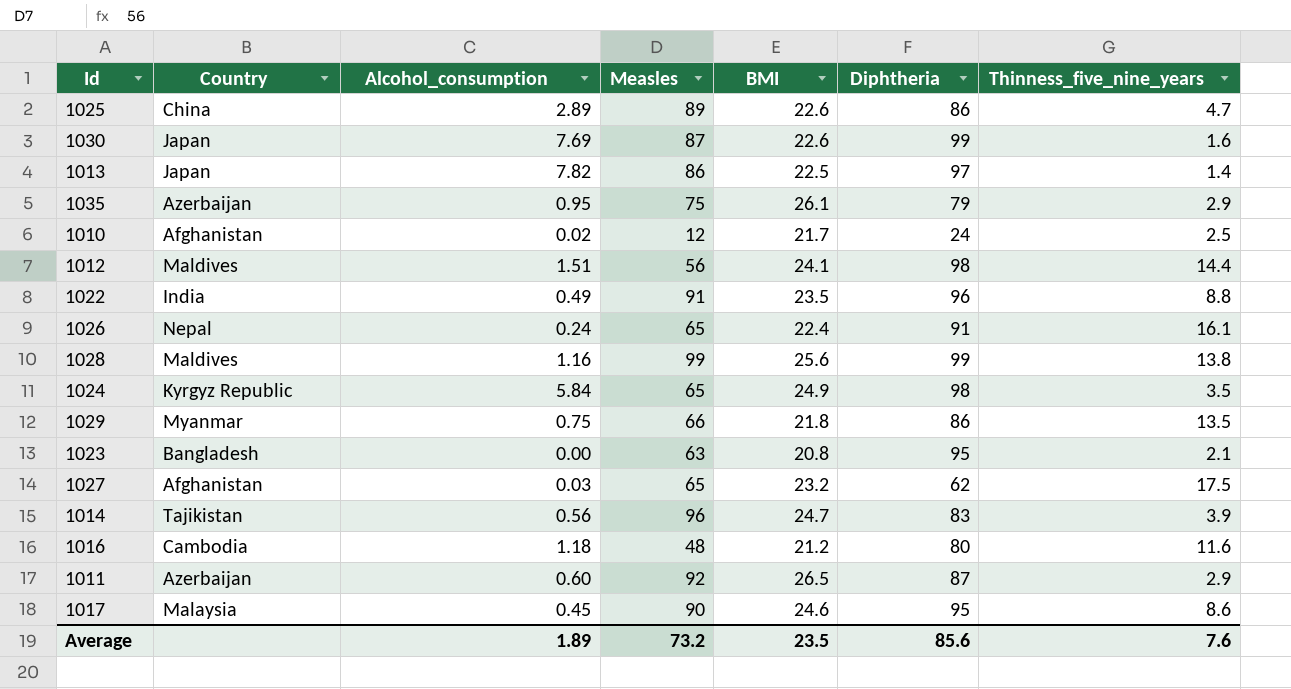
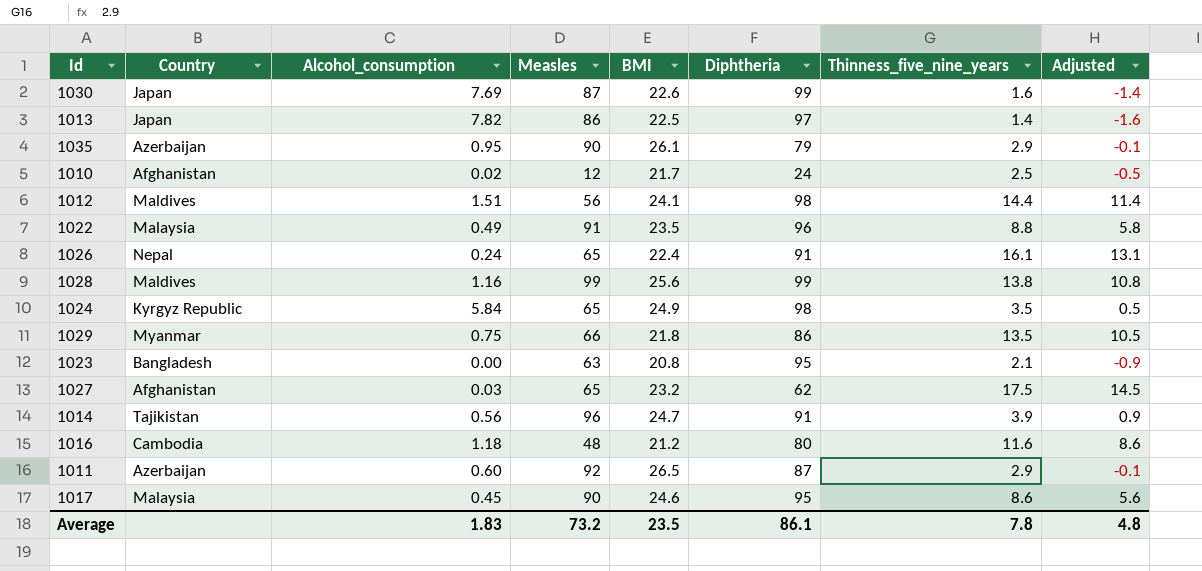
column Adjusted | formula: none -> [Thinness_five_nine_years] - 3
row 1025: China | 2.89 | 89 | 22.6 | 86 | 4.7 -> none
1035 | Measles: 75 -> 90
1022 | Country: India -> Malaysia
1014 | Diphtheria: 83 -> 91
Average | Alcohol_consumption: 1.89 -> 1.83
Average | Diphtheria: 85.6 -> 86.1
Average | Thinness_five_nine_years: 7.6 -> 7.8

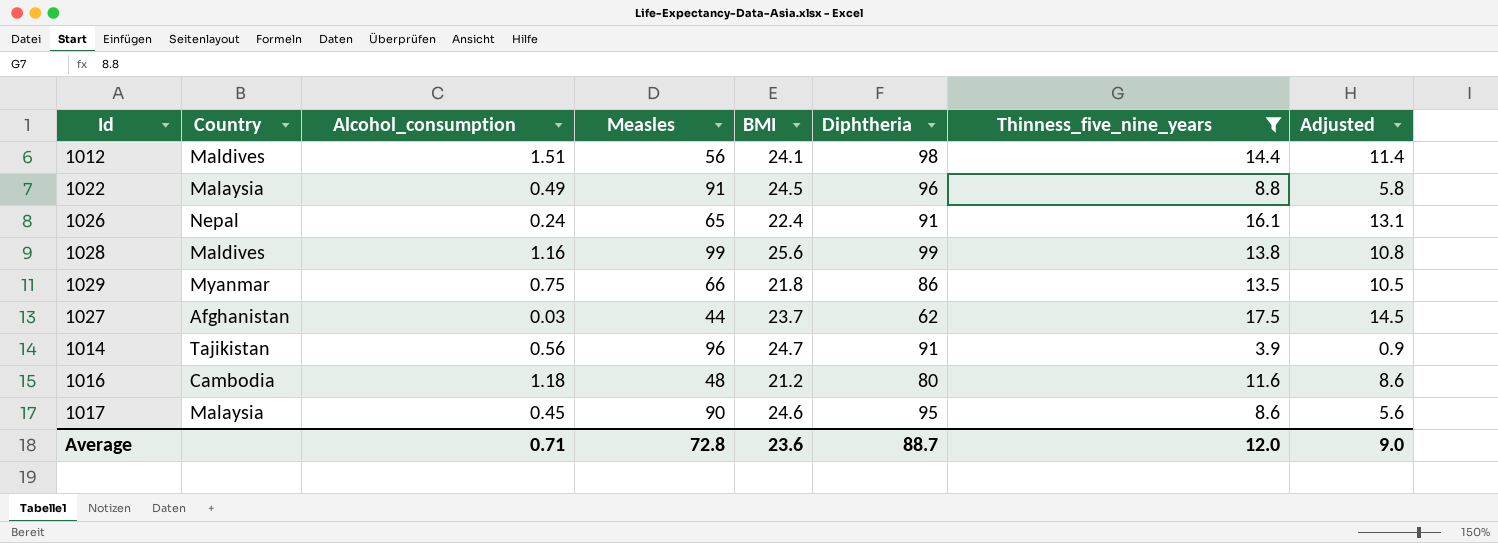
filter: none -> Thinness_five_nine_years >= 3.9
1022 | BMI: 23.5 -> 24.5
1027 | Measles: 65 -> 44
1027 | BMI: 23.2 -> 23.7
Average | Alcohol_consumption: 1.83 -> 0.71
Average | Measles: 73.2 -> 72.8
Average | BMI: 23.5 -> 23.6
Average | Diphtheria: 86.1 -> 88.7
Average | Thinness_five_nine_years: 7.8 -> 12.0
Average | Adjusted: 4.8 -> 9.0

